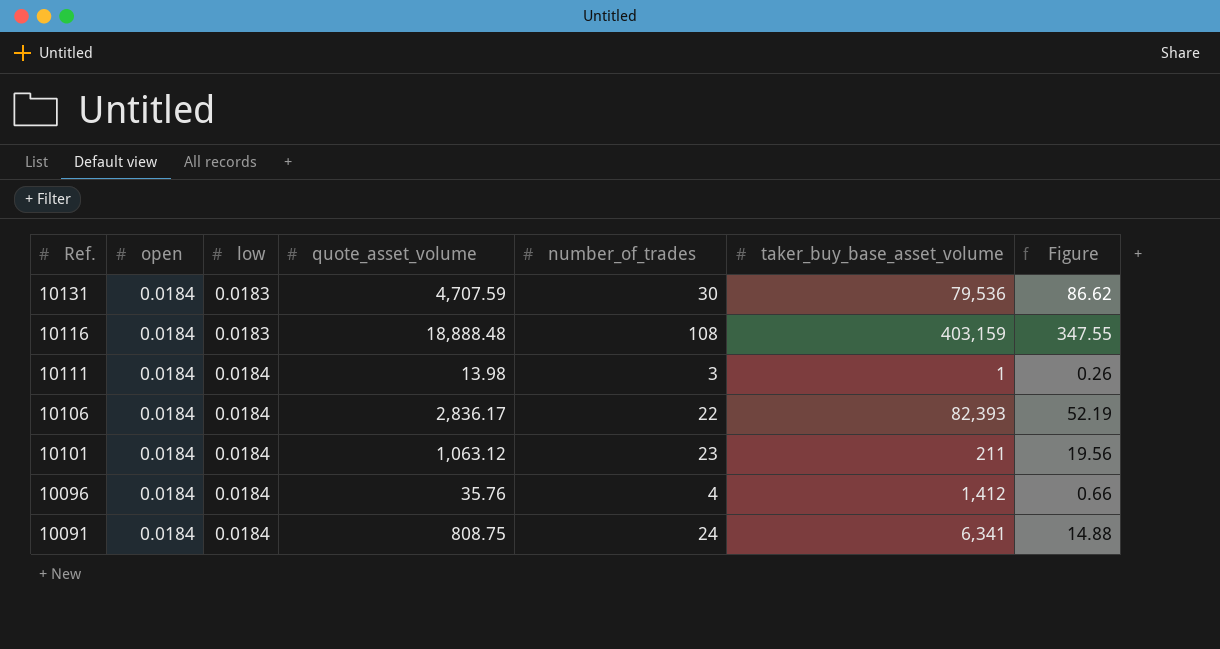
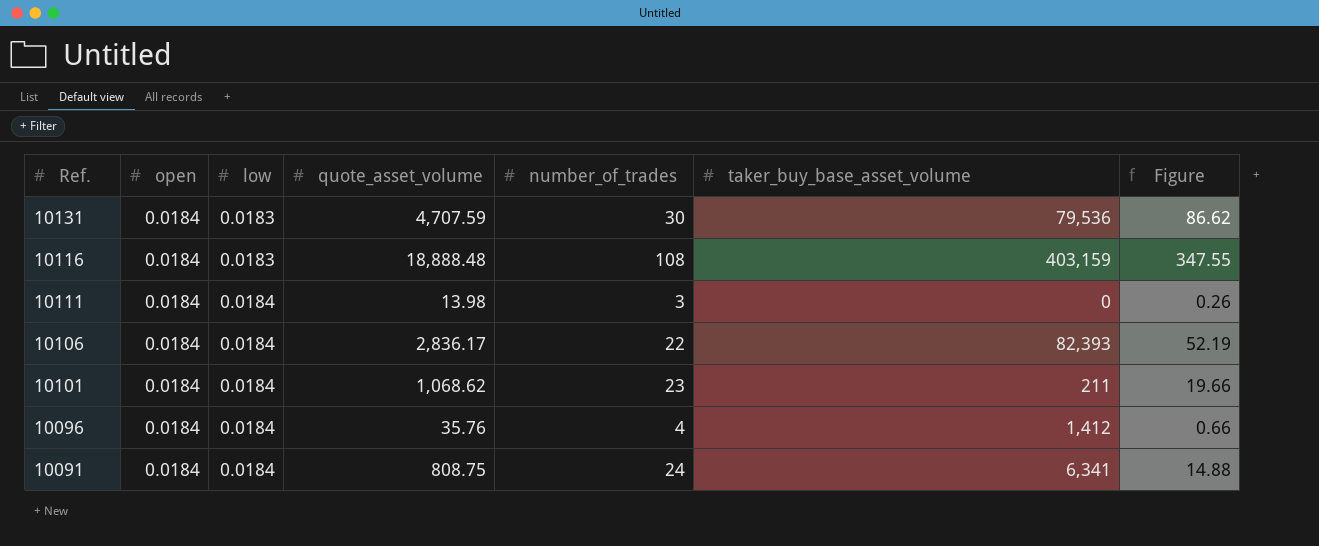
10111 | taker_buy_base_asset_volume: 1 -> 0
10101 | quote_asset_volume: 1,063.12 -> 1,068.62
10101 | Figure: 19.56 -> 19.66

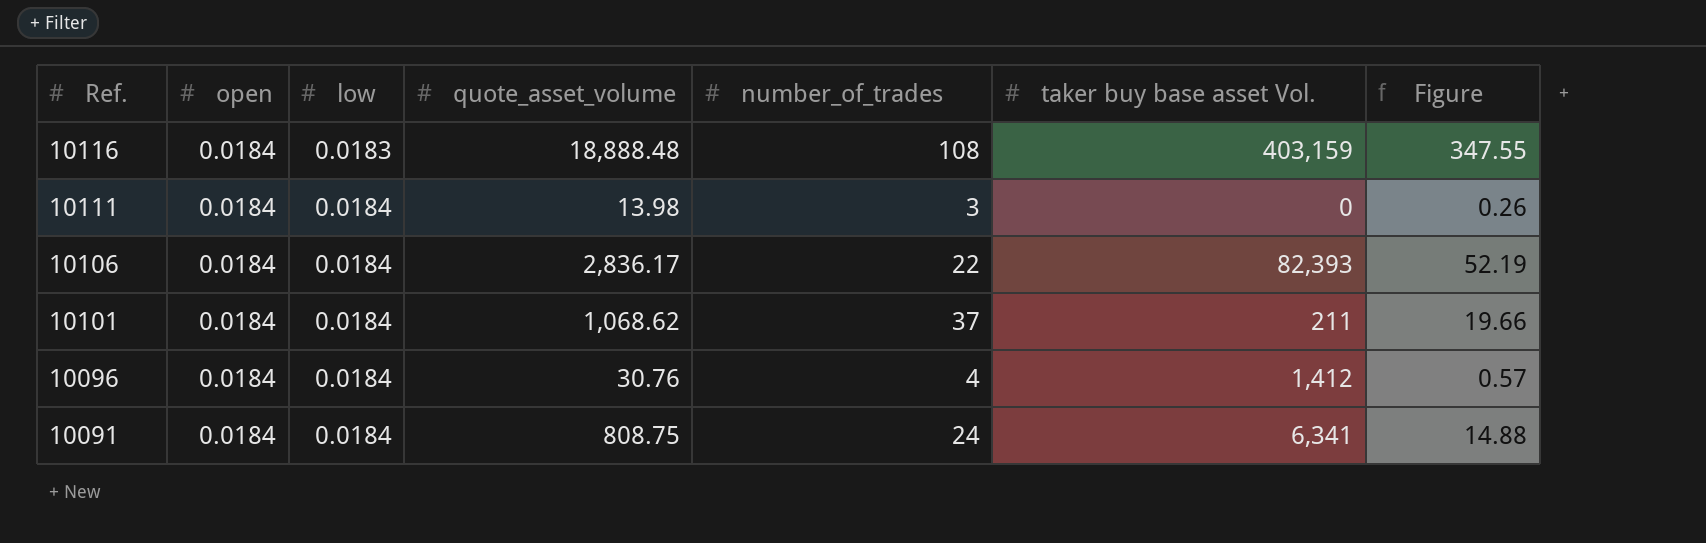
column name: taker_buy_base_asset_volume -> taker buy base asset Vol.
row 10131: 0.0184 | 0.0183 | 4,707.59 | 30 | 79,536 | 86.62 -> none
10101 | number_of_trades: 23 -> 37
10096 | quote_asset_volume: 35.76 -> 30.76
10096 | Figure: 0.66 -> 0.57

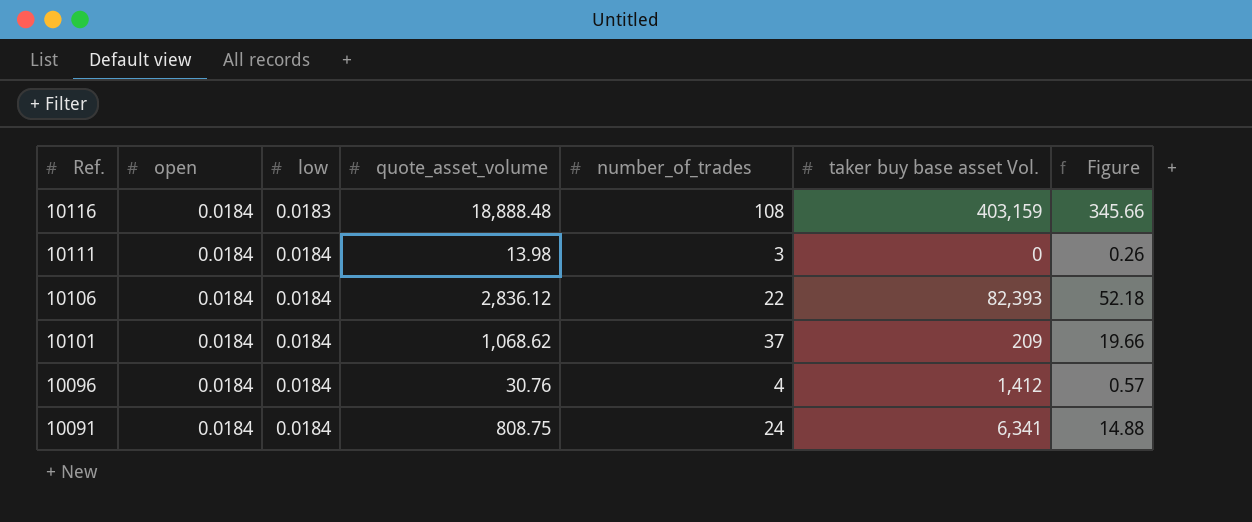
column Figure | formula: [open] * [quote_asset_volume] -> [low] * [quote_asset_volume]
10106 | quote_asset_volume: 2,836.17 -> 2,836.12
10101 | taker buy base asset Vol.: 211 -> 209

